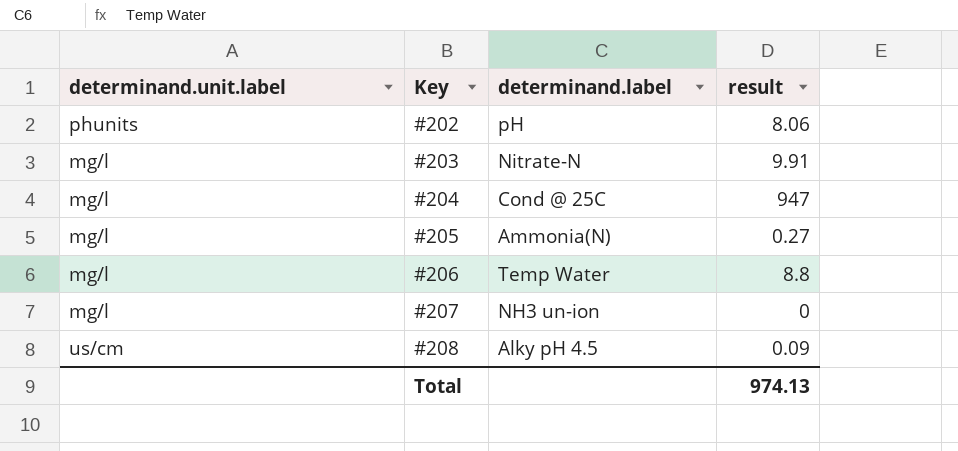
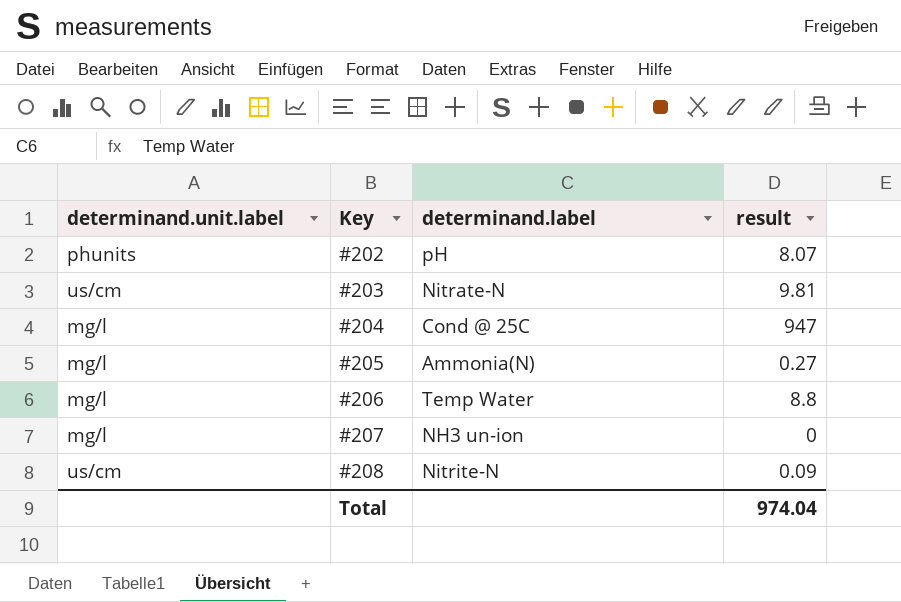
#202 | result: 8.06 -> 8.07
#203 | determinand.unit.label: mg/l -> us/cm
#203 | result: 9.91 -> 9.81
#208 | determinand.label: Alky pH 4.5 -> Nitrite-N
Total | result: 974.13 -> 974.04

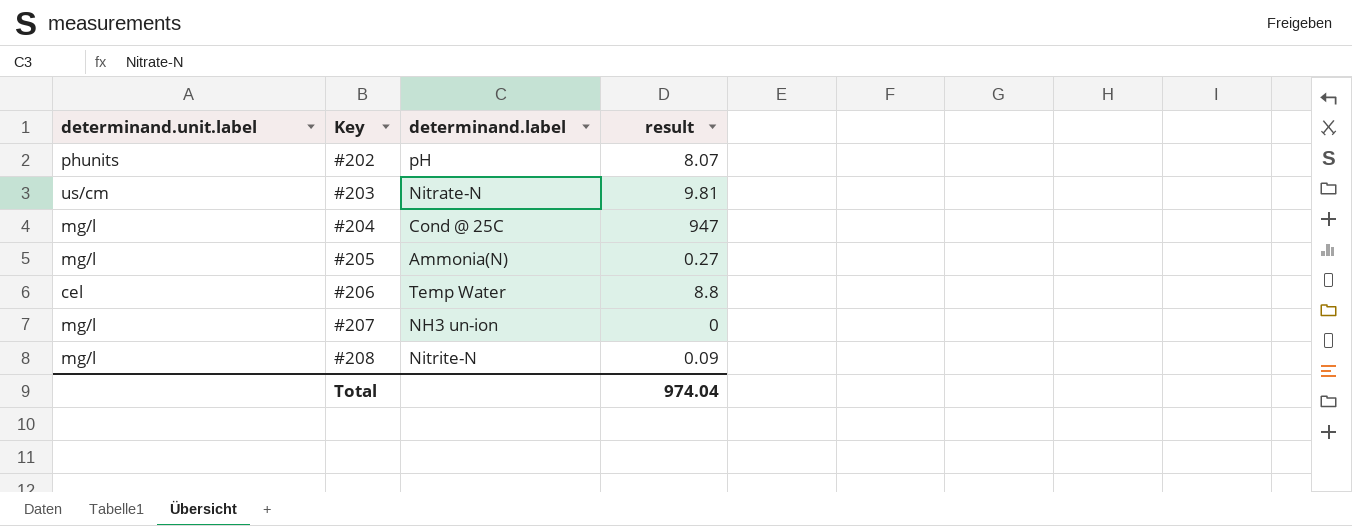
#206 | determinand.unit.label: mg/l -> cel
#208 | determinand.unit.label: us/cm -> mg/l

